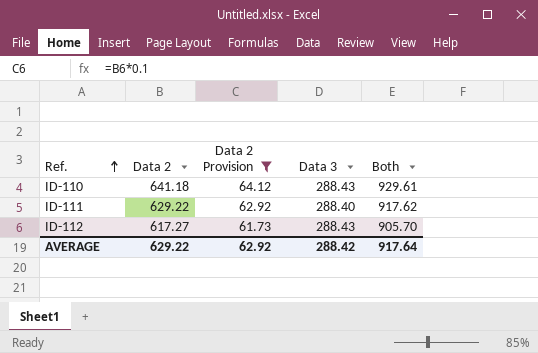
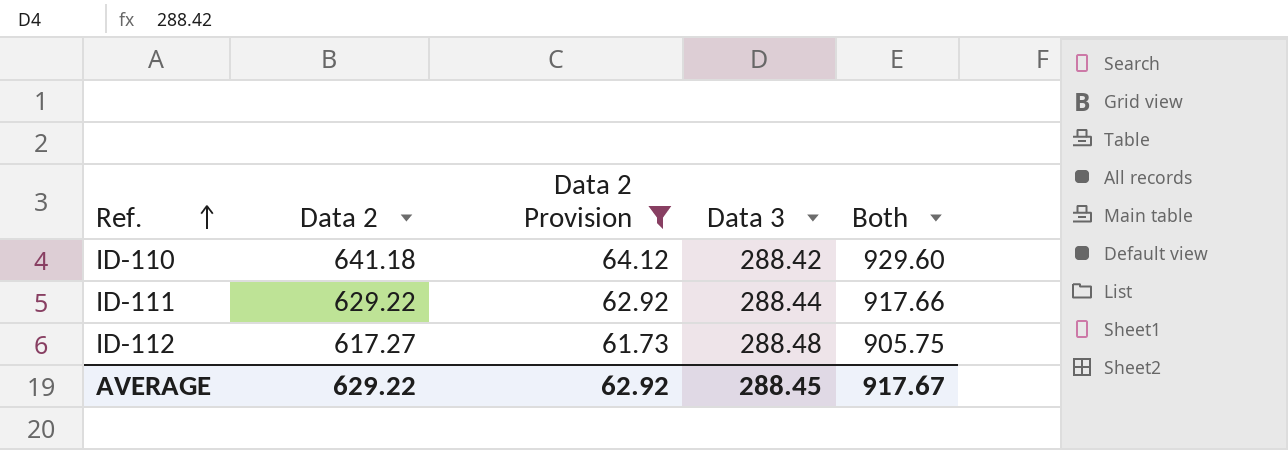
ID-110 | Data 3: 288.43 -> 288.42
ID-110 | Both: 929.61 -> 929.60
ID-111 | Data 3: 288.40 -> 288.44
ID-111 | Both: 917.62 -> 917.66
ID-112 | Data 3: 288.43 -> 288.48
ID-112 | Both: 905.70 -> 905.75
AVERAGE | Data 3: 288.42 -> 288.45
AVERAGE | Both: 917.64 -> 917.67

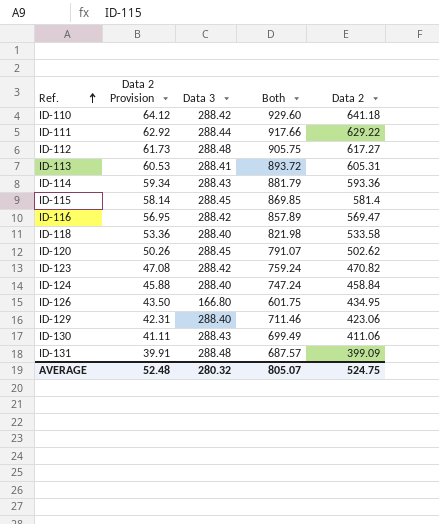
filter: Data 2 Provision >= 61.73 -> none
column Data 2 | position: 2 -> 5
AVERAGE | Data 2 Provision: 62.92 -> 52.48
AVERAGE | Data 3: 288.45 -> 280.32
AVERAGE | Both: 917.67 -> 805.07
AVERAGE | Data 2: 629.22 -> 524.75

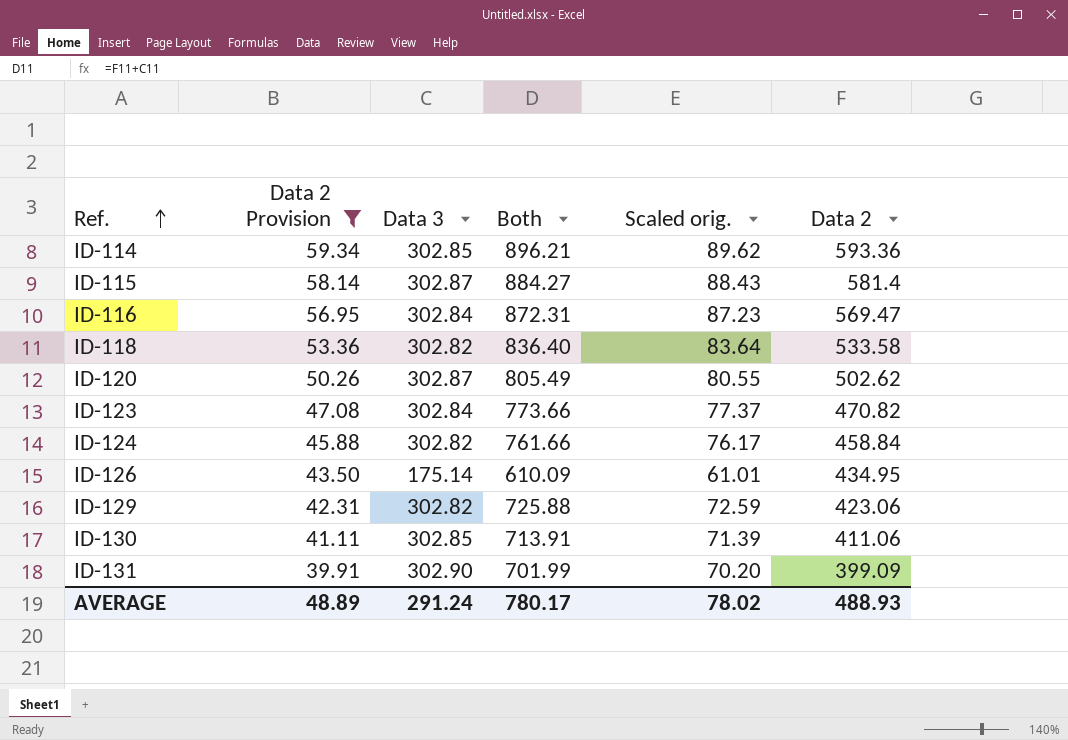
filter: none -> Data 2 Provision <= 59.34
column Scaled orig. | formula: none -> [Both] * 0.1
ID-114 | Data 3: 288.43 -> 302.85
ID-114 | Both: 881.79 -> 896.21
ID-115 | Data 3: 288.45 -> 302.87
ID-115 | Both: 869.85 -> 884.27
ID-116 | Data 3: 288.42 -> 302.84
ID-116 | Both: 857.89 -> 872.31
ID-118 | Data 3: 288.40 -> 302.82
ID-118 | Both: 821.98 -> 836.40
ID-120 | Data 3: 288.45 -> 302.87
ID-120 | Both: 791.07 -> 805.49
ID-123 | Data 3: 288.42 -> 302.84
ID-123 | Both: 759.24 -> 773.66
ID-124 | Data 3: 288.40 -> 302.82
ID-124 | Both: 747.24 -> 761.66
ID-126 | Data 3: 166.80 -> 175.14
ID-126 | Both: 601.75 -> 610.09
ID-129 | Data 3: 288.40 -> 302.82
ID-129 | Both: 711.46 -> 725.88
ID-130 | Data 3: 288.43 -> 302.85
ID-130 | Both: 699.49 -> 713.91
ID-131 | Data 3: 288.48 -> 302.90
ID-131 | Both: 687.57 -> 701.99
AVERAGE | Data 2 Provision: 52.48 -> 48.89
AVERAGE | Data 3: 280.32 -> 291.24
AVERAGE | Both: 805.07 -> 780.17
AVERAGE | Data 2: 524.75 -> 488.93

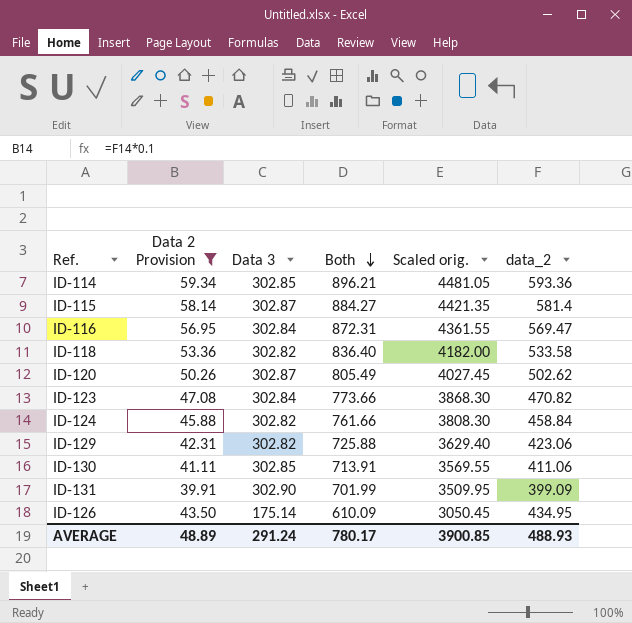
row order: Ref. ascending -> Both descending
column Scaled orig. | formula: [Both] * 0.1 -> [Both] * 5
column name: Data 2 -> data_2
AVERAGE | Scaled orig.: 78.02 -> 3900.85

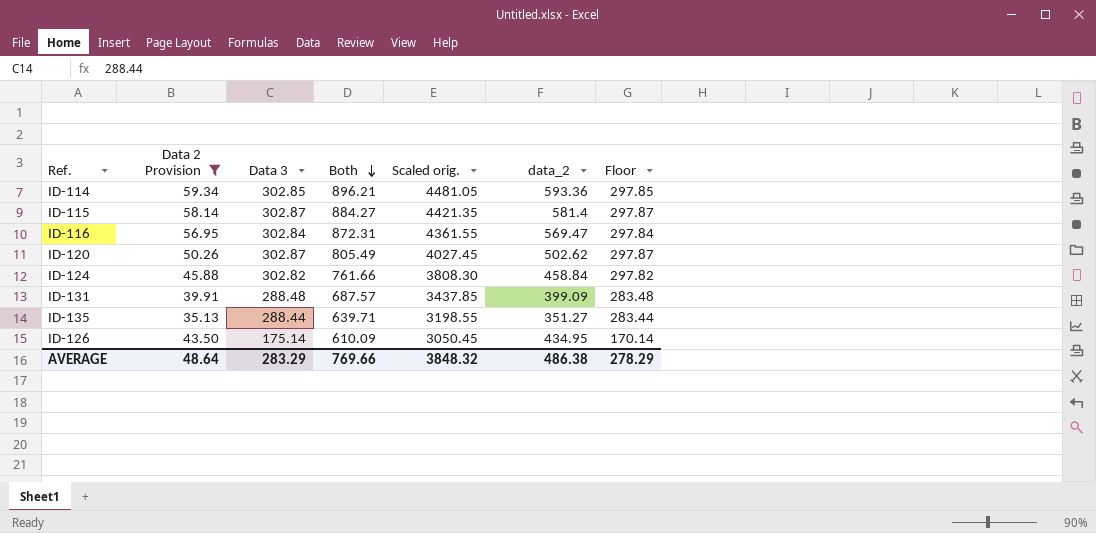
column Floor | formula: none -> [Data 3] - 5
row ID-118: 53.36 | 302.82 | 836.40 | 4182.00 | 533.58 -> none
row ID-123: 47.08 | 302.84 | 773.66 | 3868.30 | 470.82 -> none
row ID-129: 42.31 | 302.82 | 725.88 | 3629.40 | 423.06 -> none
row ID-130: 41.11 | 302.85 | 713.91 | 3569.55 | 411.06 -> none
ID-131 | Data 3: 302.90 -> 288.48
ID-131 | Both: 701.99 -> 687.57
ID-131 | Scaled orig.: 3509.95 -> 3437.85
row ID-135: none -> 35.13 | 288.44 | 639.71 | 3198.55 | 351.27 | 283.44
AVERAGE | Data 2 Provision: 48.89 -> 48.64
AVERAGE | Data 3: 291.24 -> 283.29
AVERAGE | Both: 780.17 -> 769.66
AVERAGE | Scaled orig.: 3900.85 -> 3848.32
AVERAGE | data_2: 488.93 -> 486.38

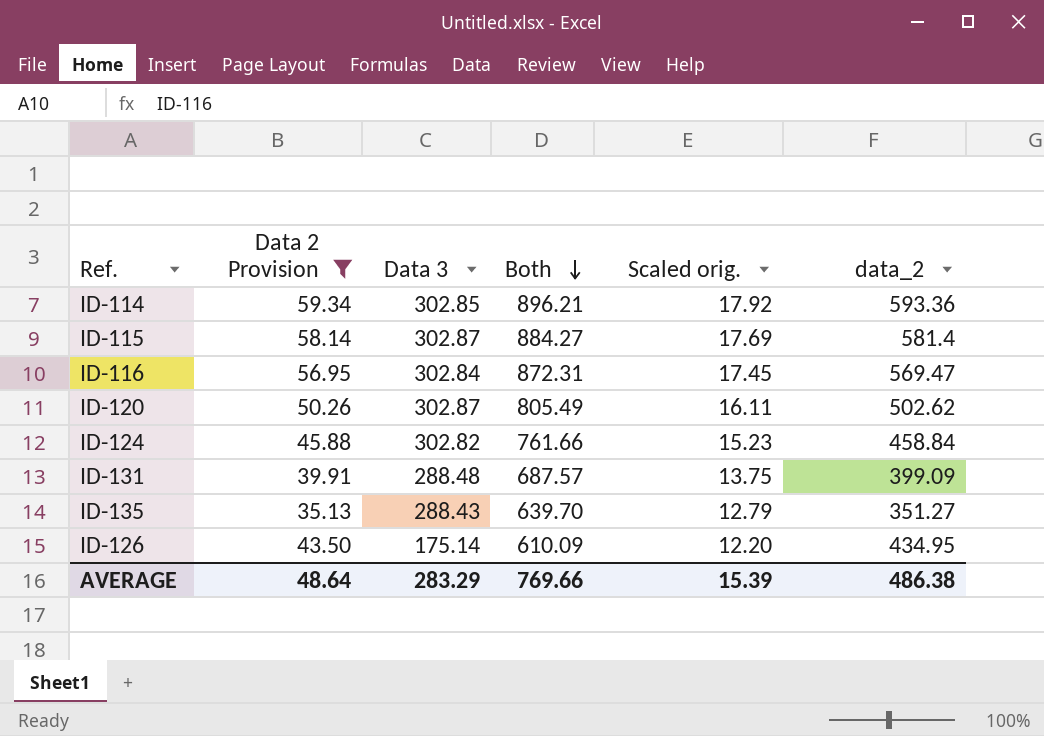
column Floor | formula: [Data 3] - 5 -> none
column Scaled orig. | formula: [Both] * 5 -> [Both] * 0.02
ID-135 | Data 3: 288.44 -> 288.43
ID-135 | Both: 639.71 -> 639.70
AVERAGE | Scaled orig.: 3848.32 -> 15.39

